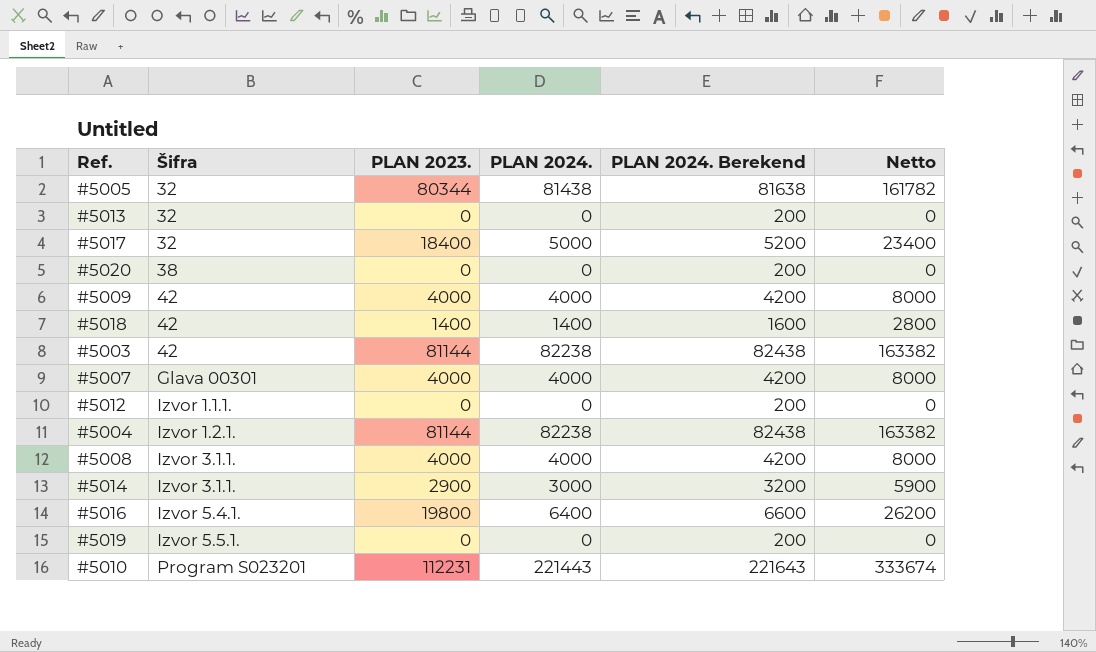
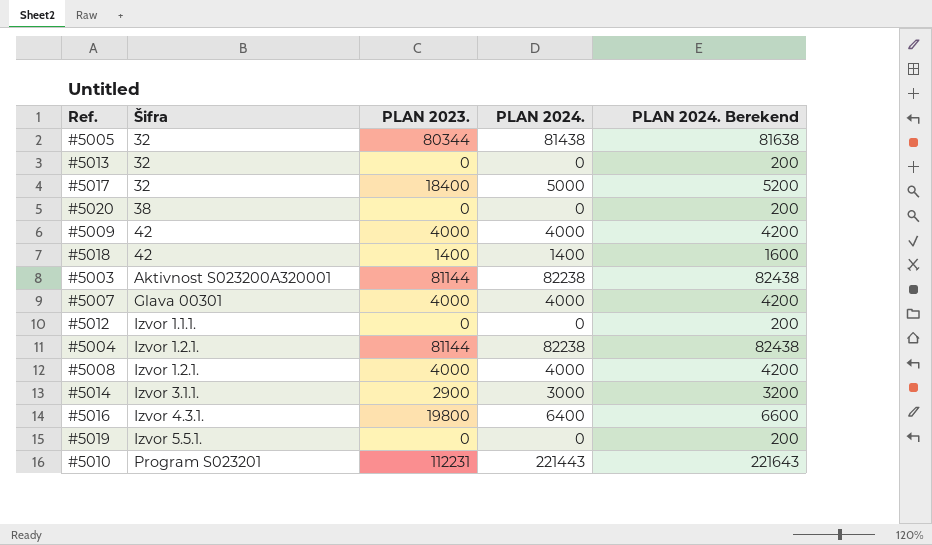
column Netto | formula: [PLAN 2023.] + [PLAN 2024.] -> none
#5003 | Šifra: 42 -> Aktivnost S023200A320001
#5008 | Šifra: Izvor 3.1.1. -> Izvor 1.2.1.
#5016 | Šifra: Izvor 5.4.1. -> Izvor 4.3.1.

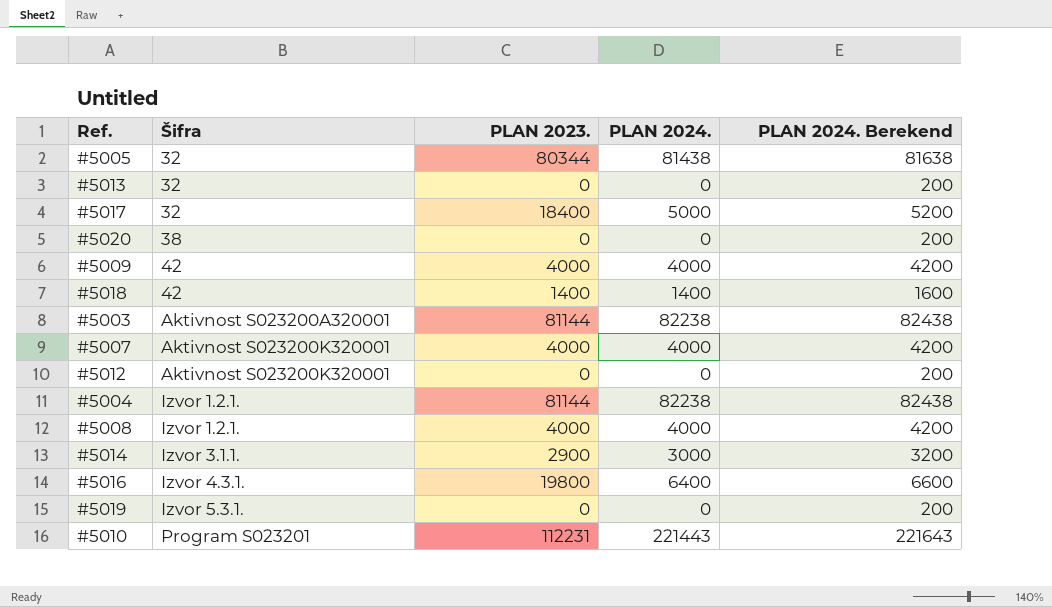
#5007 | Šifra: Glava 00301 -> Aktivnost S023200K320001
#5012 | Šifra: Izvor 1.1.1. -> Aktivnost S023200K320001
#5019 | Šifra: Izvor 5.5.1. -> Izvor 5.3.1.

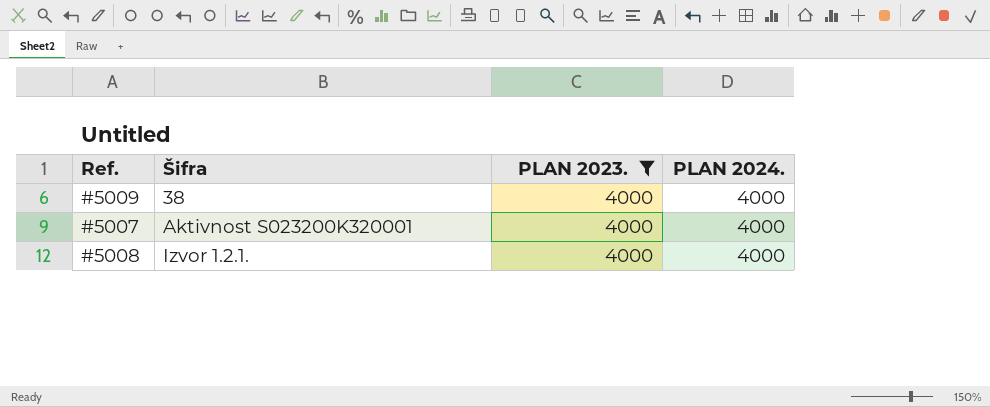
filter: none -> PLAN 2023. = 4000
column PLAN 2024. Berekend | formula: [PLAN 2024.] + 200 -> none
#5009 | Šifra: 42 -> 38

